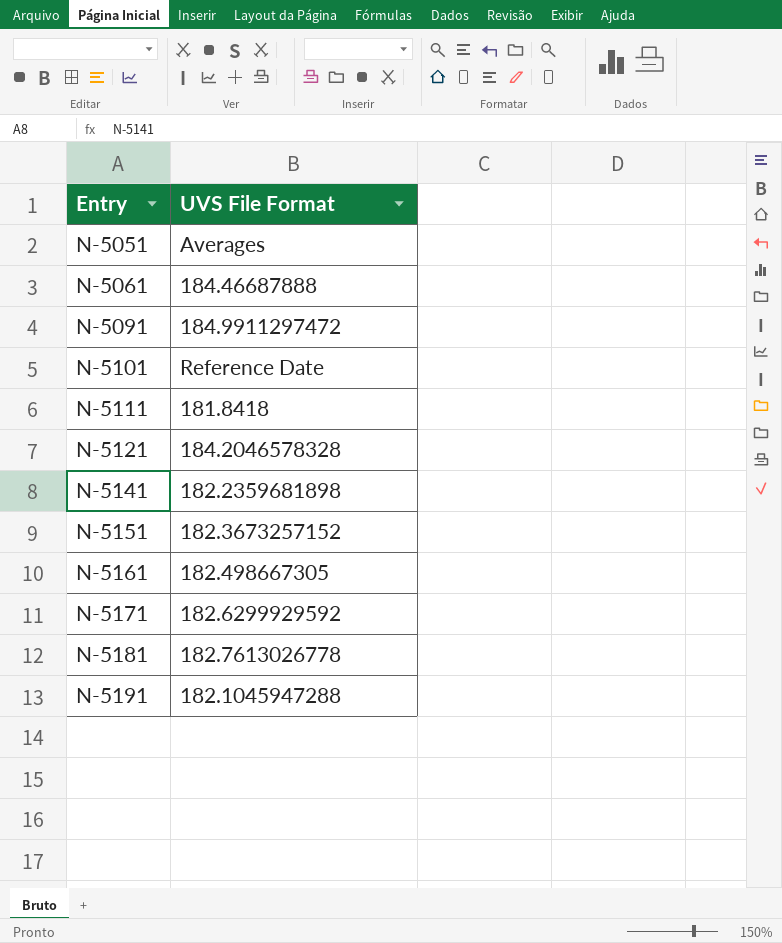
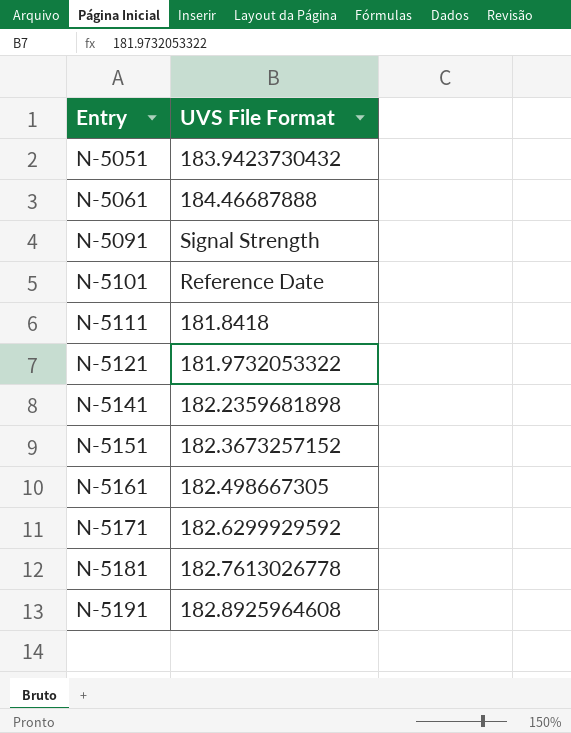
N-5051 | UVS File Format: Averages -> 183.9423730432
N-5091 | UVS File Format: 184.9911297472 -> Signal Strength
N-5121 | UVS File Format: 184.2046578328 -> 181.9732053322
N-5191 | UVS File Format: 182.1045947288 -> 182.8925964608

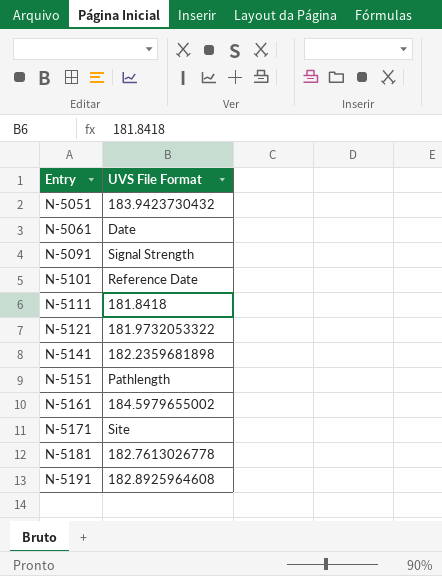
N-5061 | UVS File Format: 184.46687888 -> Date
N-5151 | UVS File Format: 182.3673257152 -> Pathlength
N-5161 | UVS File Format: 182.498667305 -> 184.5979655002
N-5171 | UVS File Format: 182.6299929592 -> Site

